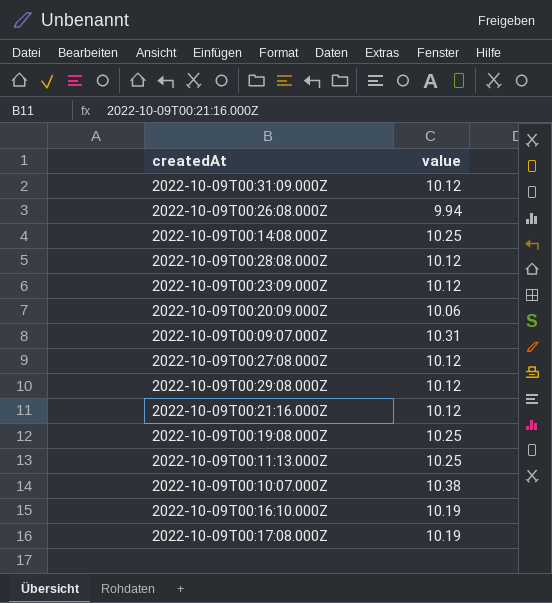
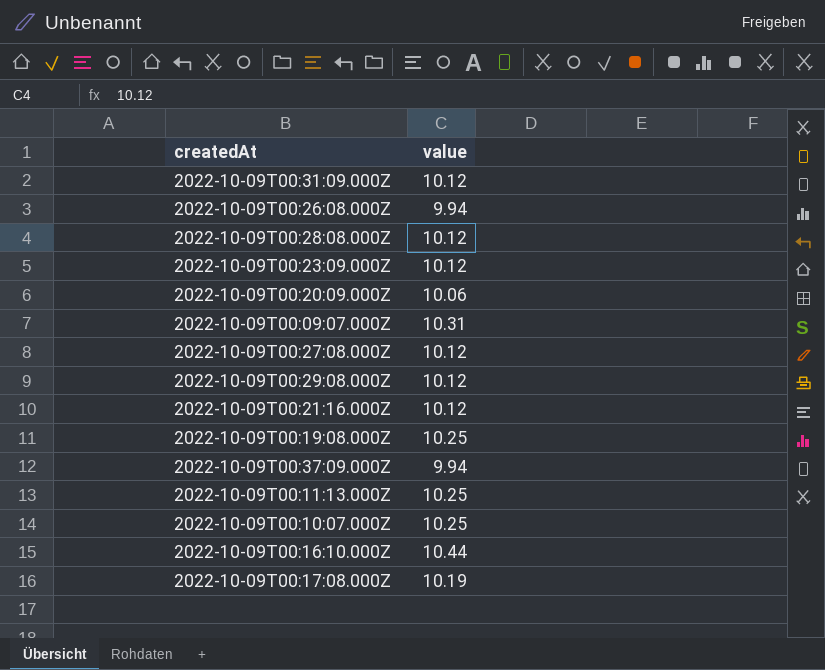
row 2022-10-09T00:14:08.000Z: 10.25 -> none
row 2022-10-09T00:37:09.000Z: none -> 9.94
2022-10-09T00:10:07.000Z | value: 10.38 -> 10.25
2022-10-09T00:16:10.000Z | value: 10.19 -> 10.44

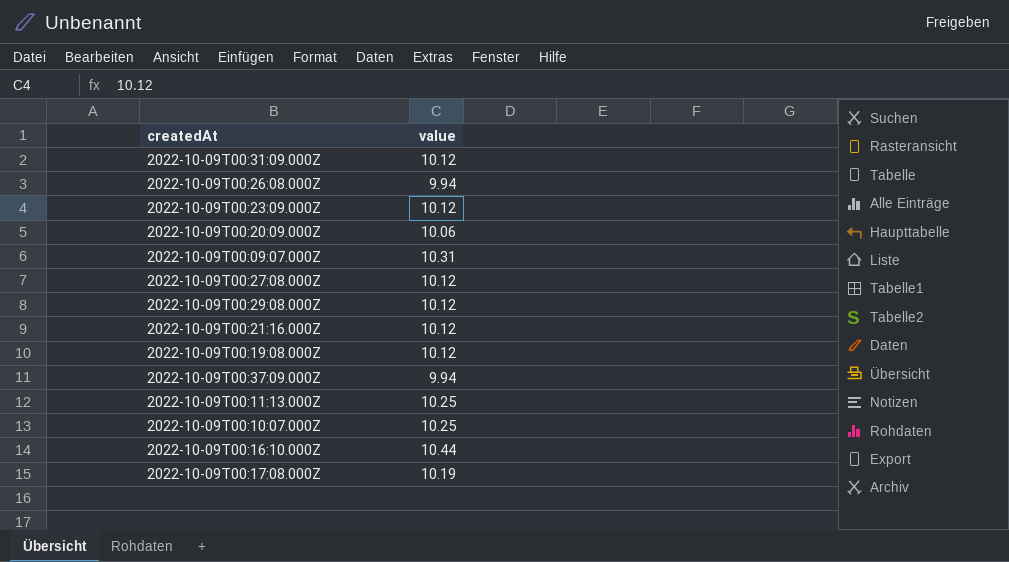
row 2022-10-09T00:28:08.000Z: 10.12 -> none
2022-10-09T00:19:08.000Z | value: 10.25 -> 10.12

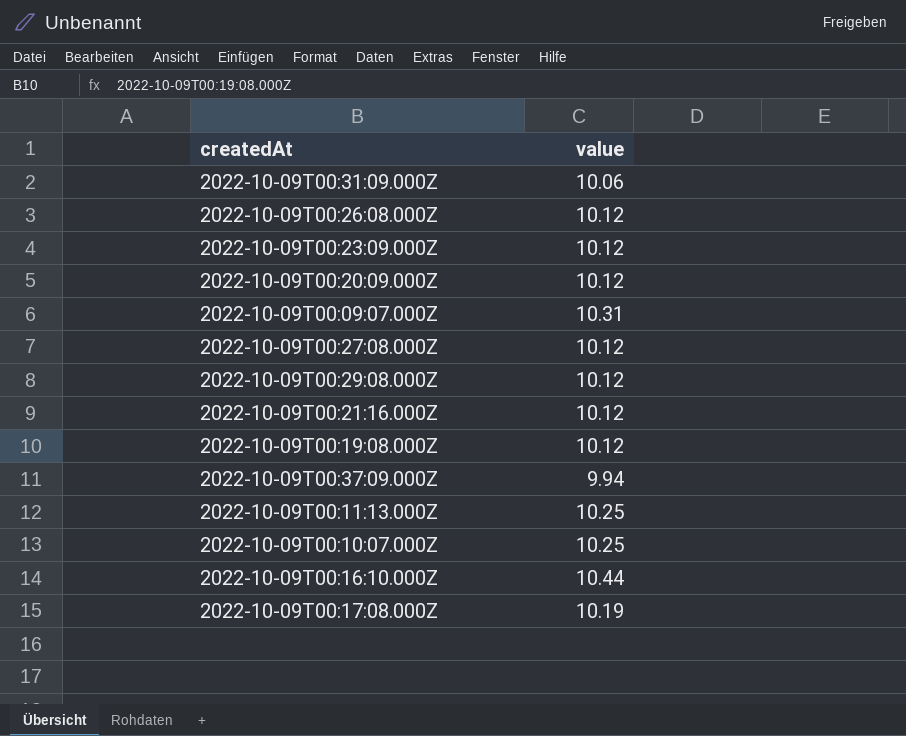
2022-10-09T00:31:09.000Z | value: 10.12 -> 10.06
2022-10-09T00:26:08.000Z | value: 9.94 -> 10.12
2022-10-09T00:20:09.000Z | value: 10.06 -> 10.12

